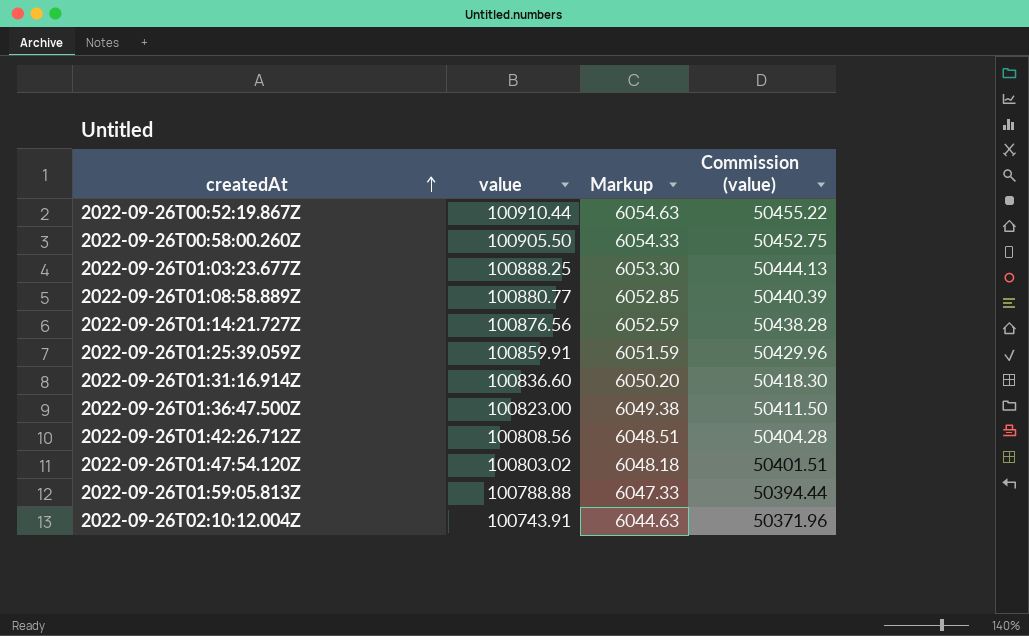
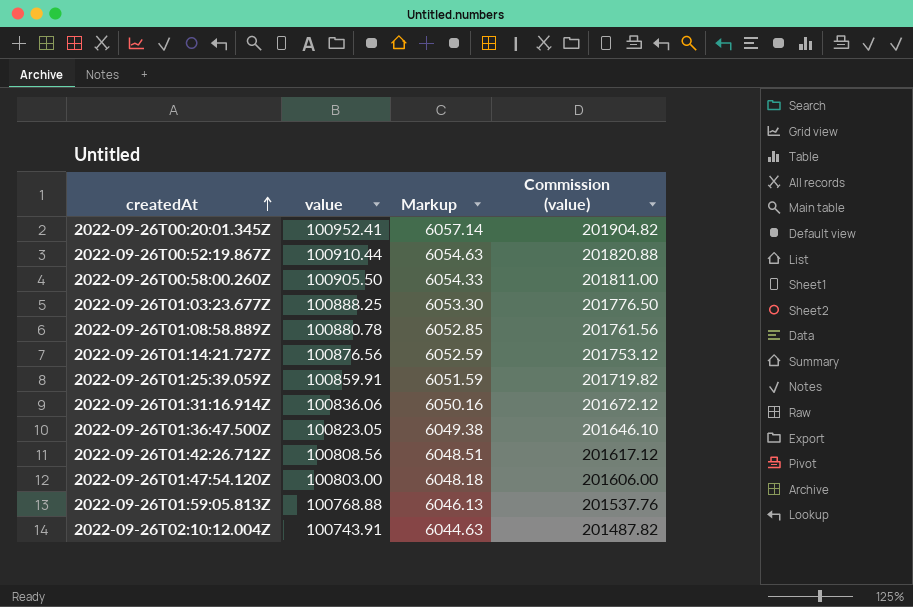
column Commission (value) | formula: [value] * 0.5 -> [value] * 2
row 2022-09-26T00:20:01.345Z: none -> 100952.41 | 6057.14 | 201904.82
2022-09-26T01:08:58.889Z | value: 100880.77 -> 100880.78
2022-09-26T01:31:16.914Z | value: 100836.60 -> 100836.06
2022-09-26T01:31:16.914Z | Markup: 6050.20 -> 6050.16
2022-09-26T01:36:47.500Z | value: 100823.00 -> 100823.05
2022-09-26T01:47:54.120Z | value: 100803.02 -> 100803.00
2022-09-26T01:59:05.813Z | value: 100788.88 -> 100768.88
2022-09-26T01:59:05.813Z | Markup: 6047.33 -> 6046.13

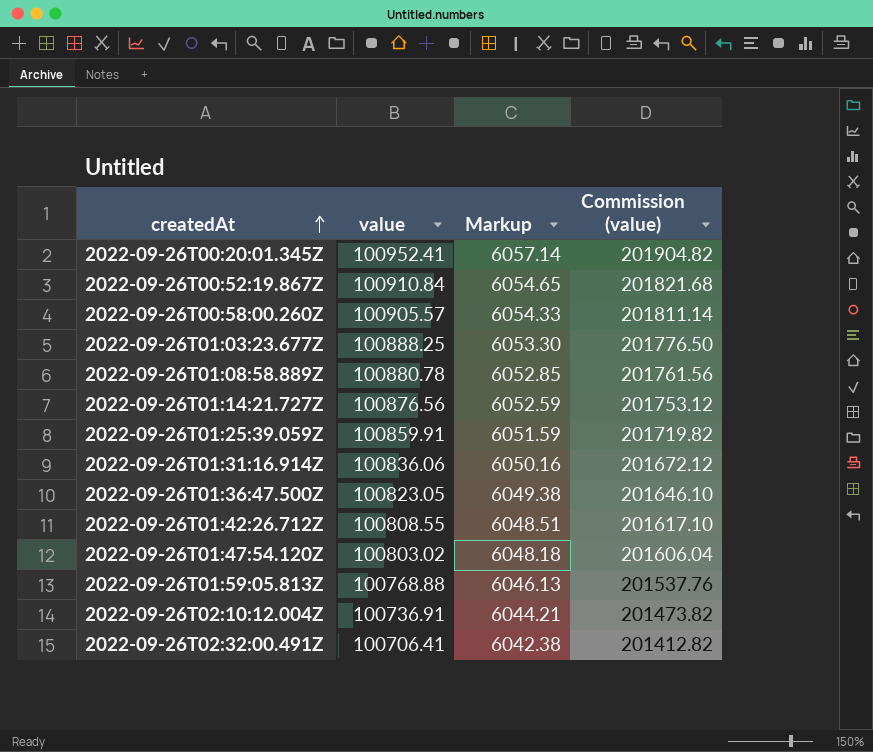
2022-09-26T00:52:19.867Z | value: 100910.44 -> 100910.84
2022-09-26T00:52:19.867Z | Markup: 6054.63 -> 6054.65
2022-09-26T00:52:19.867Z | Commission (value): 201820.88 -> 201821.68
2022-09-26T00:58:00.260Z | value: 100905.50 -> 100905.57
2022-09-26T00:58:00.260Z | Commission (value): 201811.00 -> 201811.14
2022-09-26T01:42:26.712Z | value: 100808.56 -> 100808.55
2022-09-26T01:42:26.712Z | Commission (value): 201617.12 -> 201617.10
2022-09-26T01:47:54.120Z | value: 100803.00 -> 100803.02
2022-09-26T01:47:54.120Z | Commission (value): 201606.00 -> 201606.04
2022-09-26T02:10:12.004Z | value: 100743.91 -> 100736.91
2022-09-26T02:10:12.004Z | Markup: 6044.63 -> 6044.21
2022-09-26T02:10:12.004Z | Commission (value): 201487.82 -> 201473.82
row 2022-09-26T02:32:00.491Z: none -> 100706.41 | 6042.38 | 201412.82

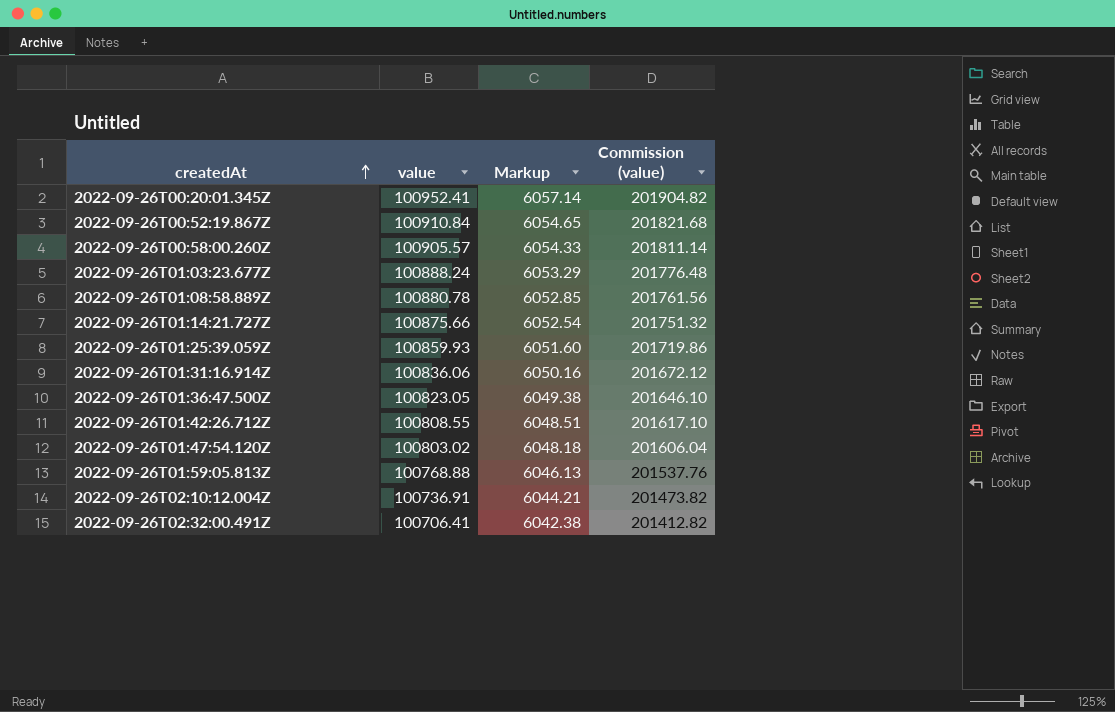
2022-09-26T01:03:23.677Z | value: 100888.25 -> 100888.24
2022-09-26T01:03:23.677Z | Markup: 6053.30 -> 6053.29
2022-09-26T01:03:23.677Z | Commission (value): 201776.50 -> 201776.48
2022-09-26T01:14:21.727Z | value: 100876.56 -> 100875.66
2022-09-26T01:14:21.727Z | Markup: 6052.59 -> 6052.54
2022-09-26T01:14:21.727Z | Commission (value): 201753.12 -> 201751.32
2022-09-26T01:25:39.059Z | value: 100859.91 -> 100859.93
2022-09-26T01:25:39.059Z | Markup: 6051.59 -> 6051.60
2022-09-26T01:25:39.059Z | Commission (value): 201719.82 -> 201719.86

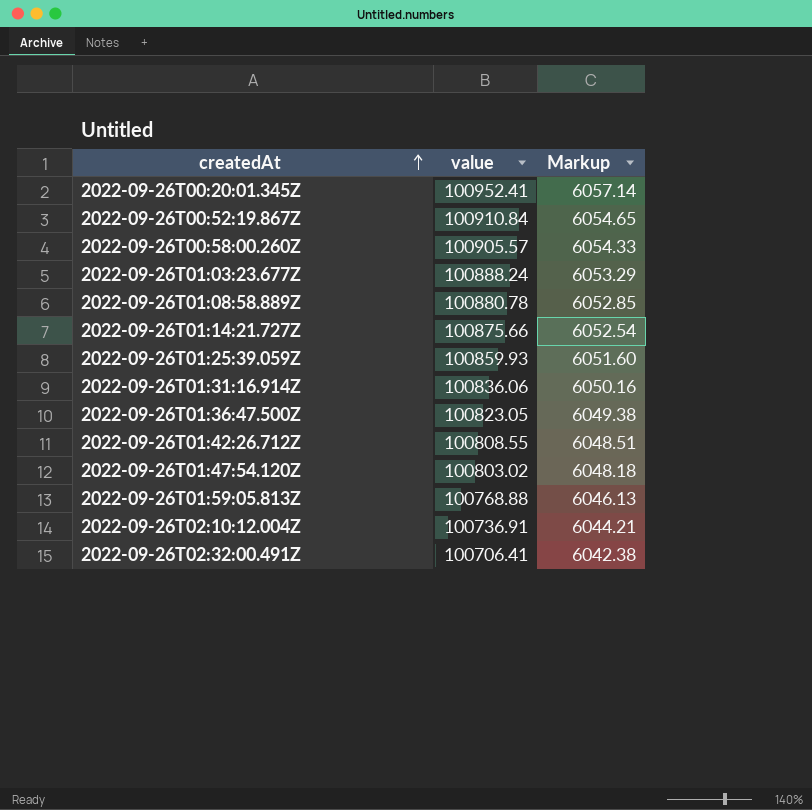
column Commission (value) | formula: [value] * 2 -> none

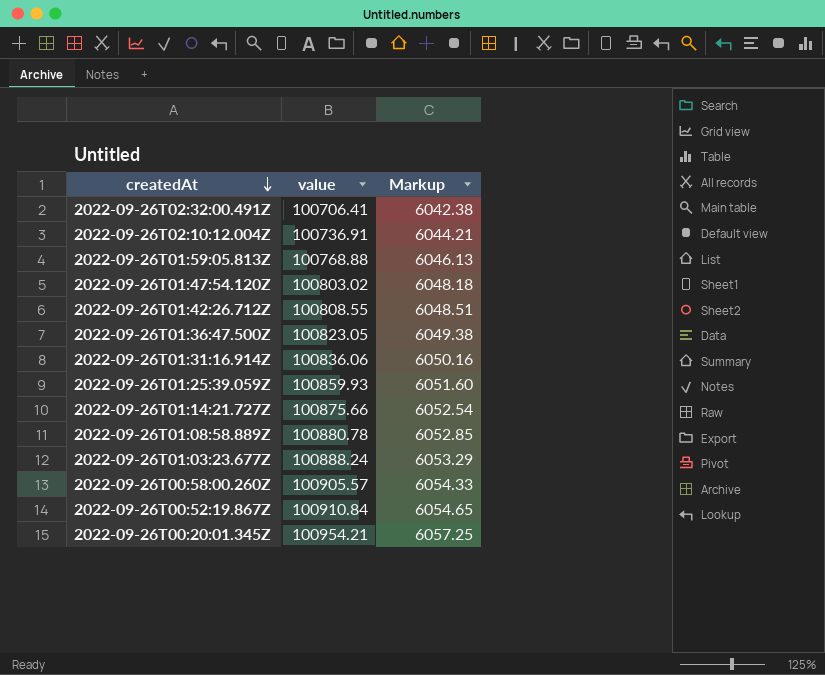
row order: createdAt ascending -> createdAt descending
2022-09-26T00:20:01.345Z | value: 100952.41 -> 100954.21
2022-09-26T00:20:01.345Z | Markup: 6057.14 -> 6057.25

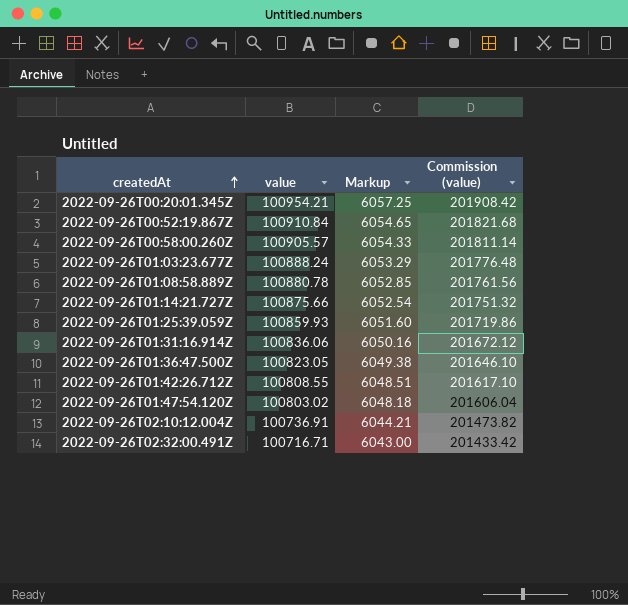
row order: createdAt descending -> createdAt ascending
column Commission (value) | formula: none -> [value] * 2
row 2022-09-26T01:59:05.813Z: 100768.88 | 6046.13 -> none
2022-09-26T02:32:00.491Z | value: 100706.41 -> 100716.71
2022-09-26T02:32:00.491Z | Markup: 6042.38 -> 6043.00

